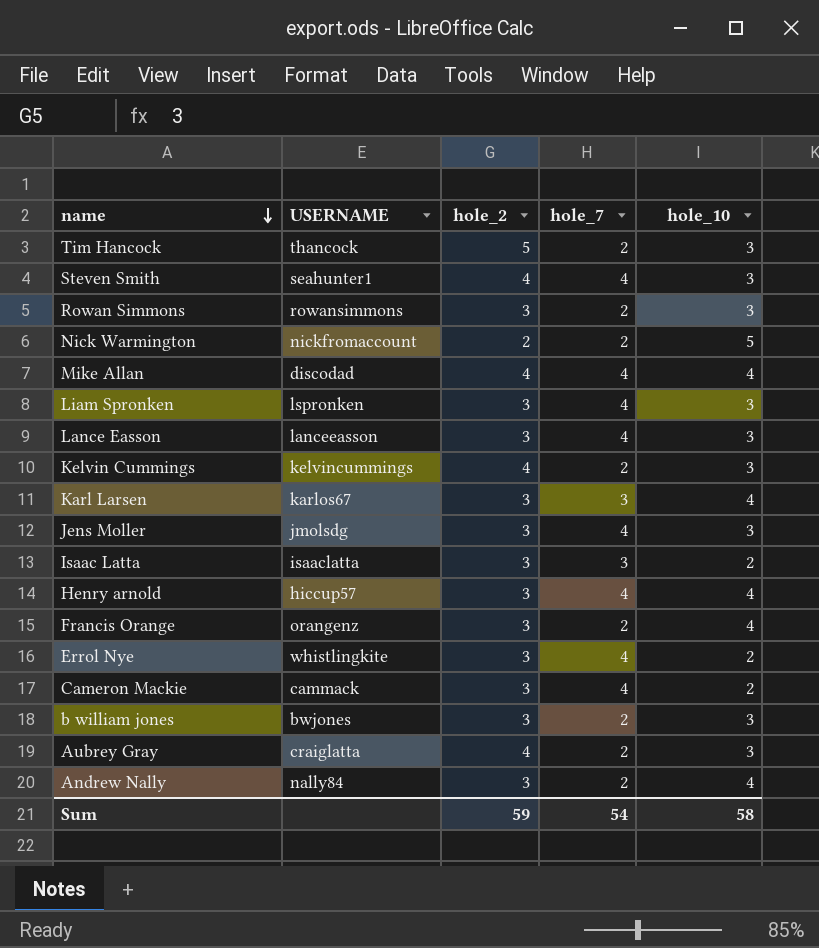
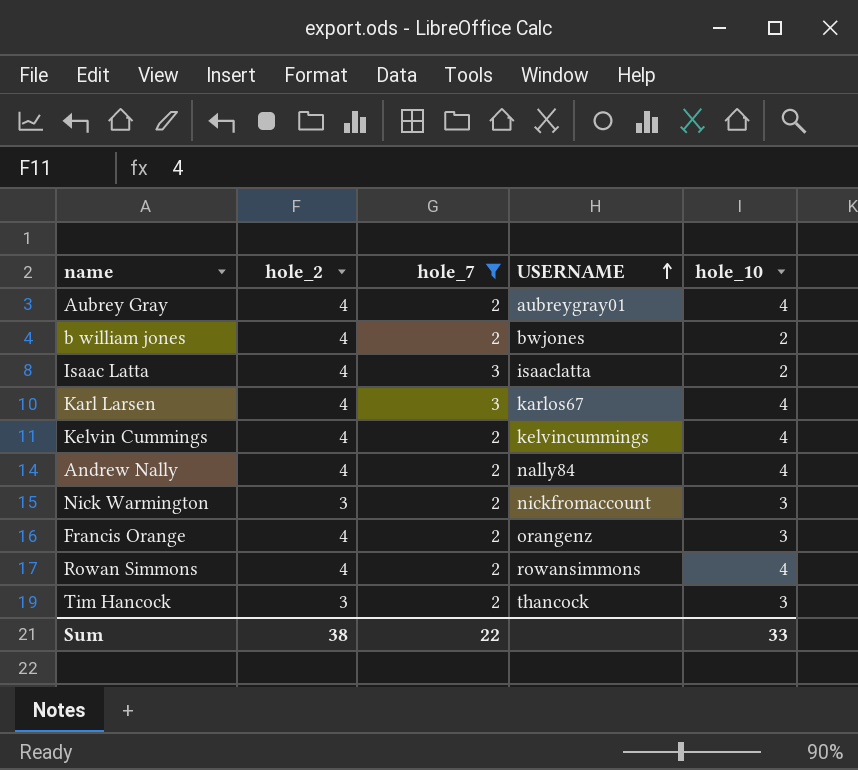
filter: none -> hole_7 != 4
row order: name descending -> USERNAME ascending
column USERNAME | position: 2 -> 4
Aubrey Gray | USERNAME: craiglatta -> aubreygray01
Aubrey Gray | hole_10: 3 -> 4
b william jones | hole_2: 3 -> 4
b william jones | hole_10: 3 -> 2
Isaac Latta | hole_2: 3 -> 4
Karl Larsen | hole_2: 3 -> 4
Kelvin Cummings | hole_10: 3 -> 4
Andrew Nally | hole_2: 3 -> 4
Nick Warmington | hole_2: 2 -> 3
Nick Warmington | hole_10: 5 -> 3
Francis Orange | hole_2: 3 -> 4
Francis Orange | hole_10: 4 -> 3
Rowan Simmons | hole_2: 3 -> 4
Rowan Simmons | hole_10: 3 -> 4
Tim Hancock | hole_2: 5 -> 3
Sum | hole_2: 59 -> 38
Sum | hole_7: 54 -> 22
Sum | hole_10: 58 -> 33

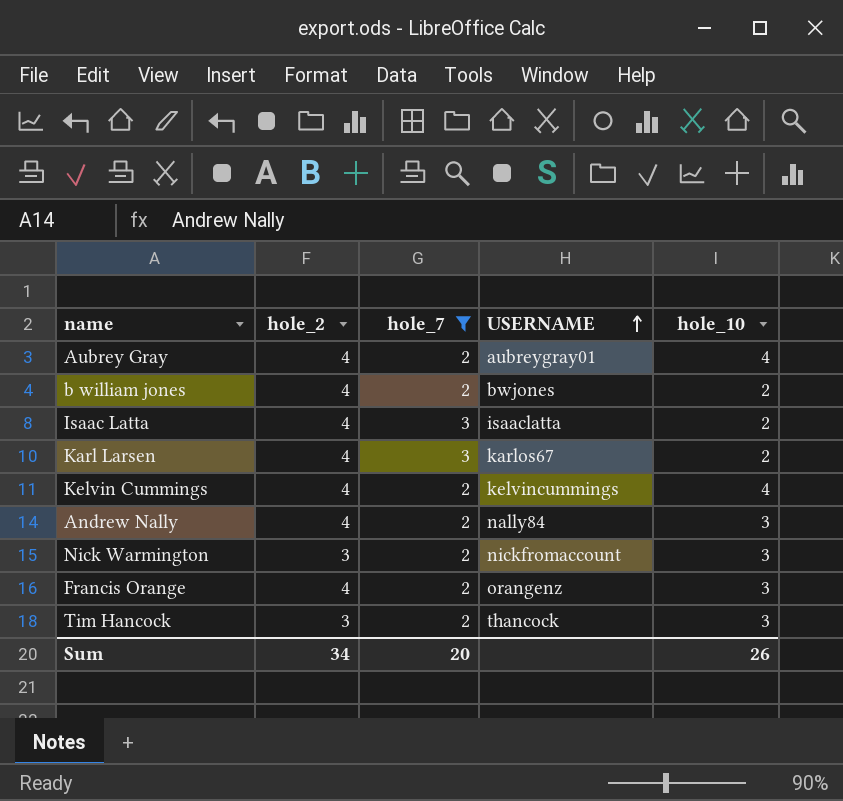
row Rowan Simmons: 4 | 2 | rowansimmons | 4 -> none
Karl Larsen | hole_10: 4 -> 2
Andrew Nally | hole_10: 4 -> 3
Sum | hole_2: 38 -> 34
Sum | hole_7: 22 -> 20
Sum | hole_10: 33 -> 26

